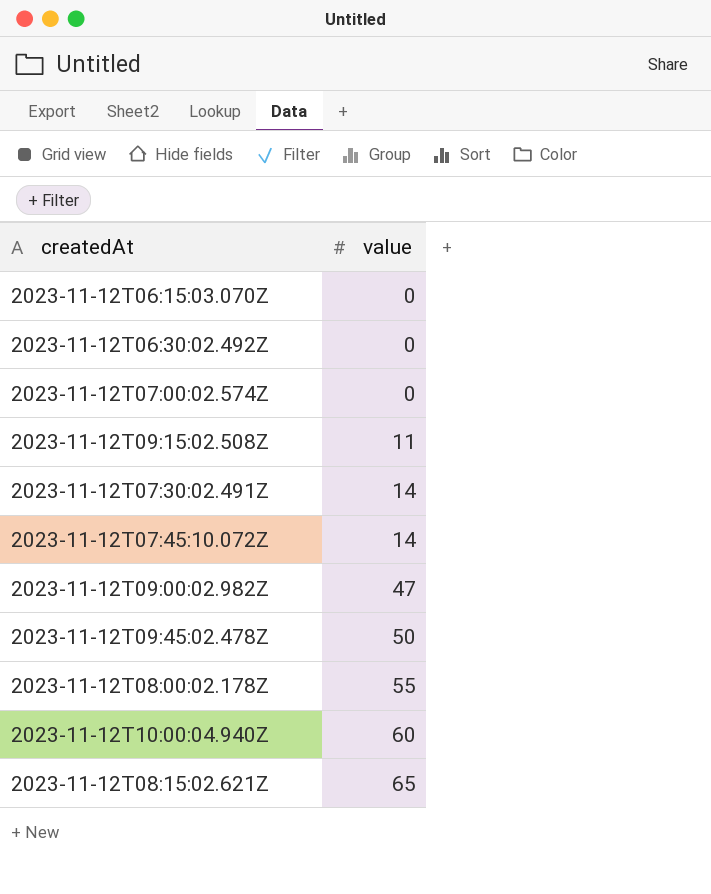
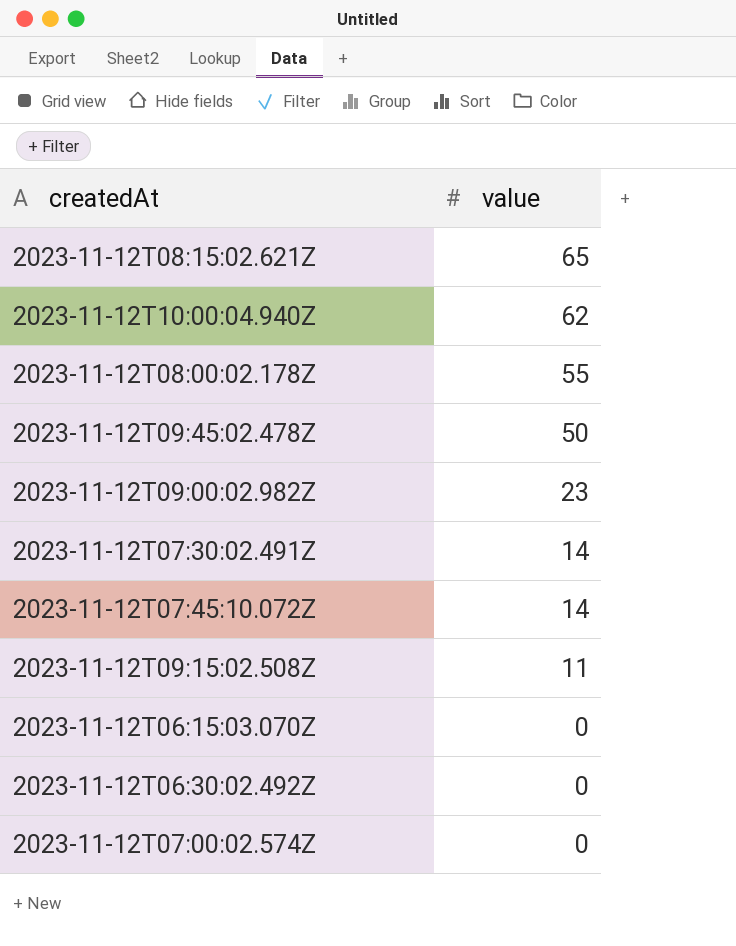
row order: value ascending -> value descending
2023-11-12T10:00:04.940Z | value: 60 -> 62
2023-11-12T09:00:02.982Z | value: 47 -> 23

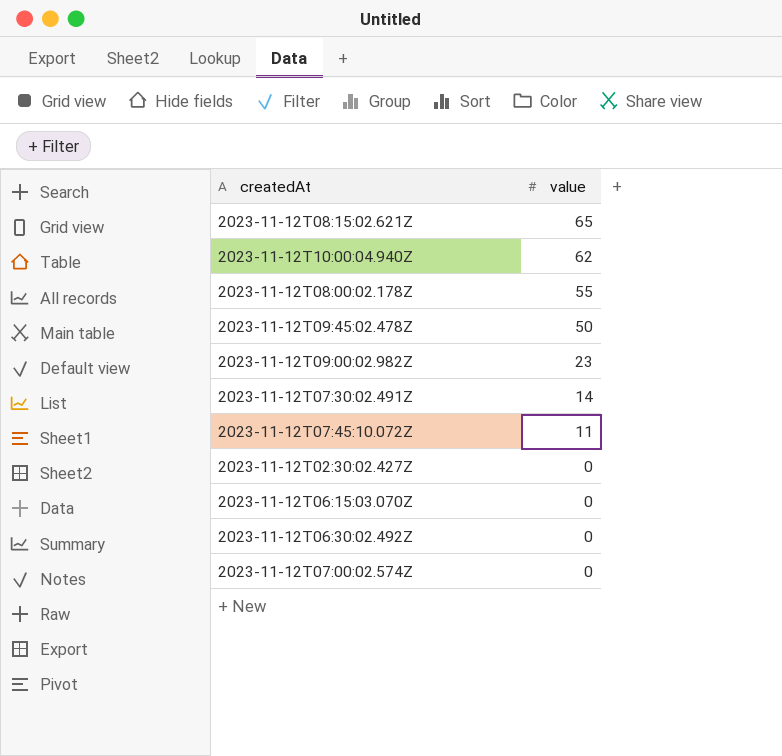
row 2023-11-12T09:15:02.508Z: 11 -> none
2023-11-12T07:45:10.072Z | value: 14 -> 11
row 2023-11-12T02:30:02.427Z: none -> 0

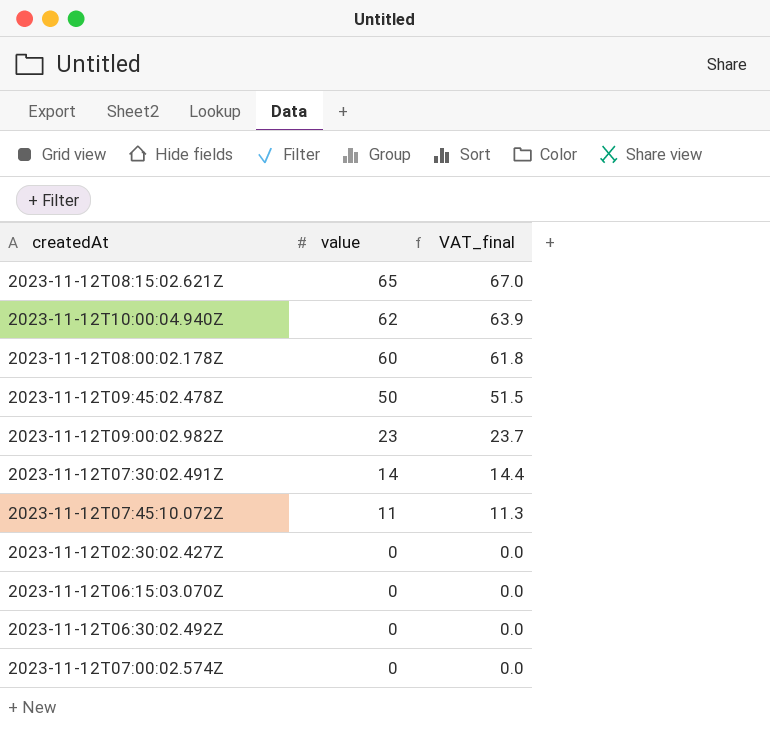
column VAT_final | formula: none -> [value] * 1.03
2023-11-12T08:00:02.178Z | value: 55 -> 60

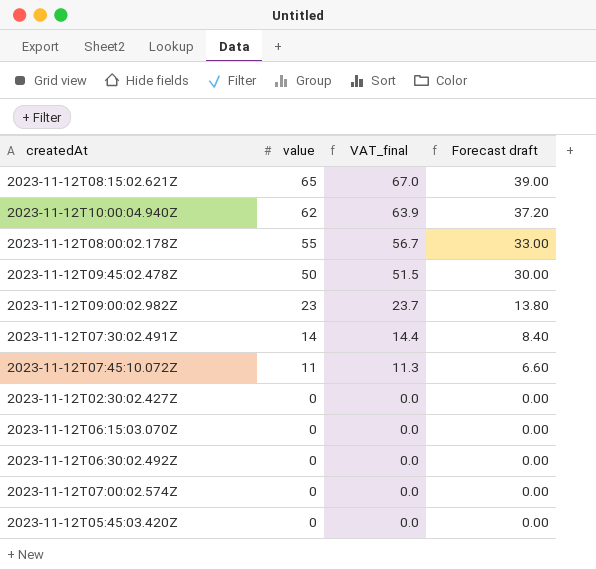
column Forecast draft | formula: none -> [value] * 0.6
2023-11-12T08:00:02.178Z | value: 60 -> 55
2023-11-12T08:00:02.178Z | VAT_final: 61.8 -> 56.7
row 2023-11-12T05:45:03.420Z: none -> 0 | 0.0 | 0.00

